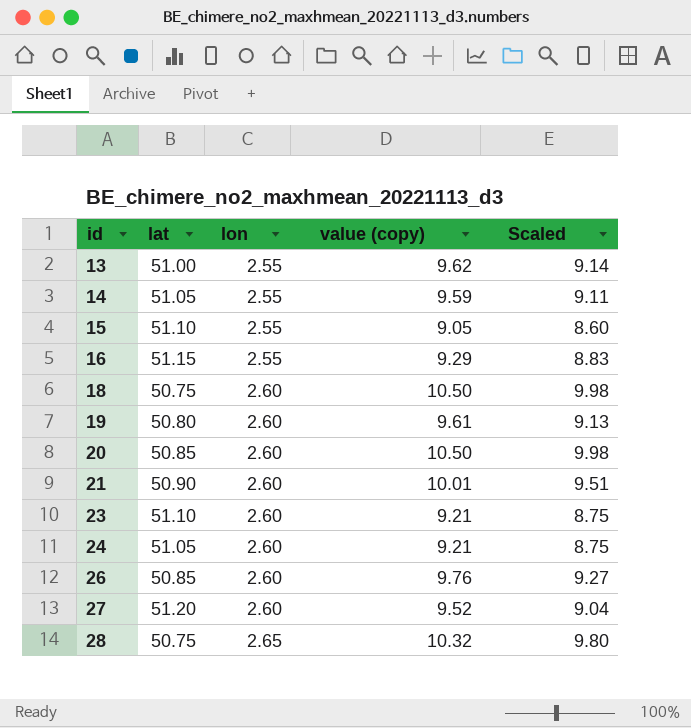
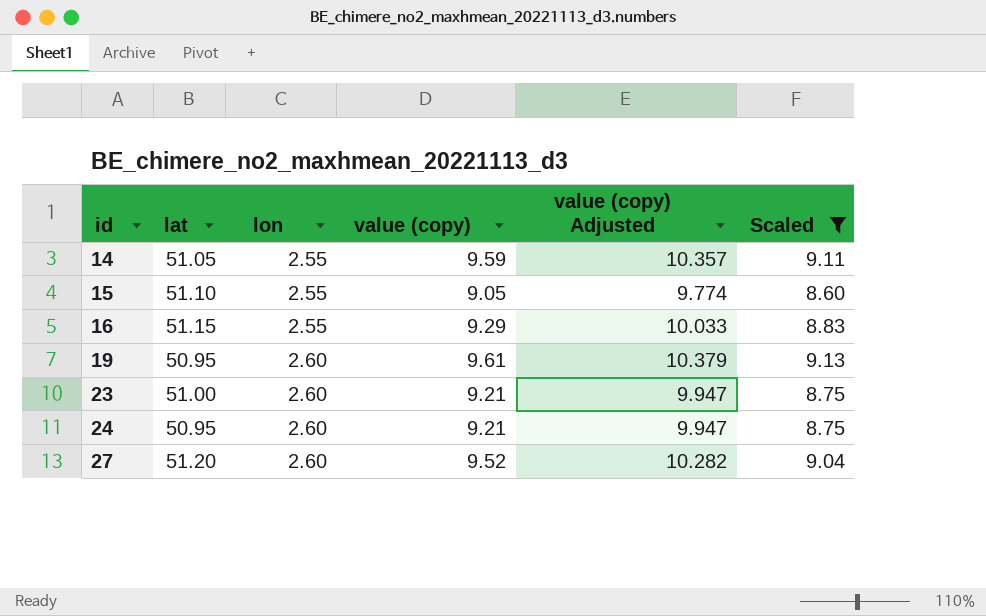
filter: none -> Scaled <= 9.13
column value (copy) Adjusted | formula: none -> [value (copy)] * 1.08
19 | lat: 50.80 -> 50.95
23 | lat: 51.10 -> 51.00
24 | lat: 51.05 -> 50.95

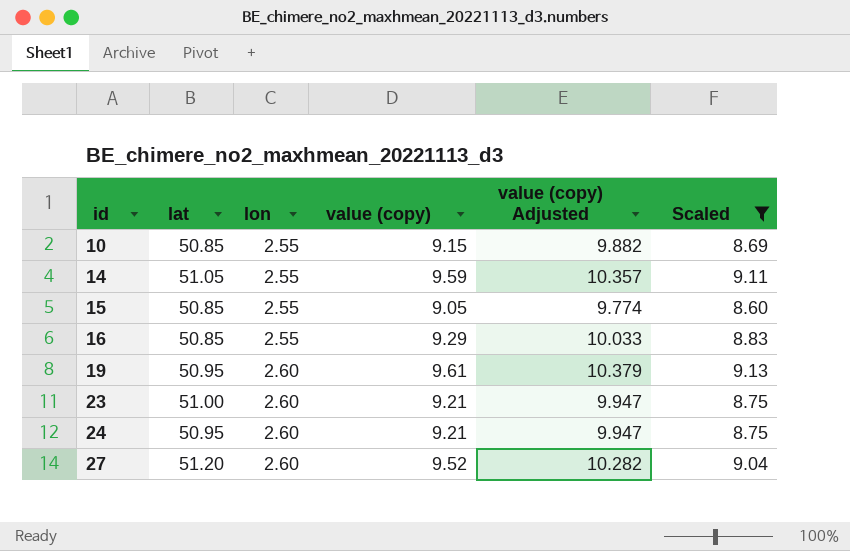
row 10: none -> 50.85 | 2.55 | 9.15 | 9.882 | 8.69
15 | lat: 51.10 -> 50.85
16 | lat: 51.15 -> 50.85

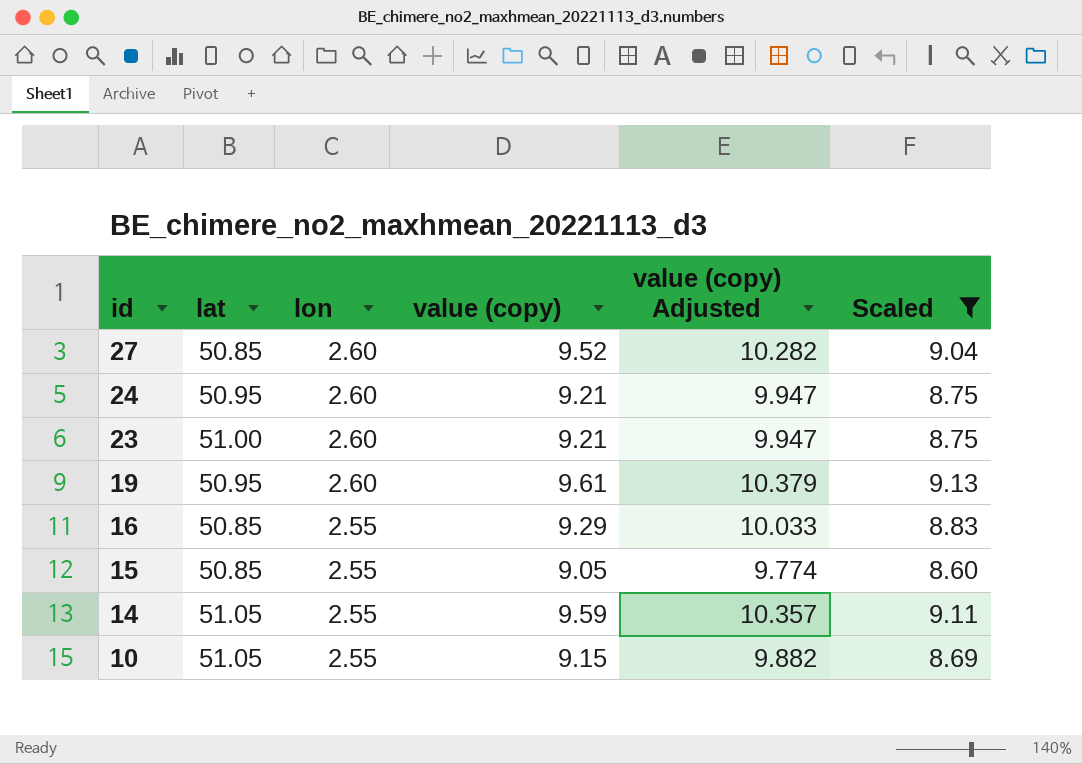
row order: id ascending -> id descending
27 | lat: 51.20 -> 50.85
10 | lat: 50.85 -> 51.05

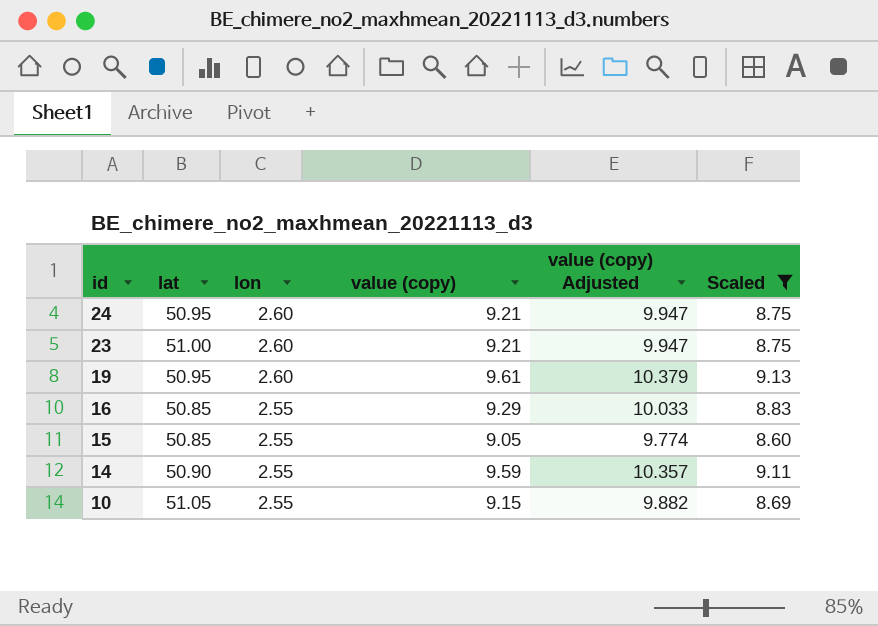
row 27: 50.85 | 2.60 | 9.52 | 10.282 | 9.04 -> none
14 | lat: 51.05 -> 50.90

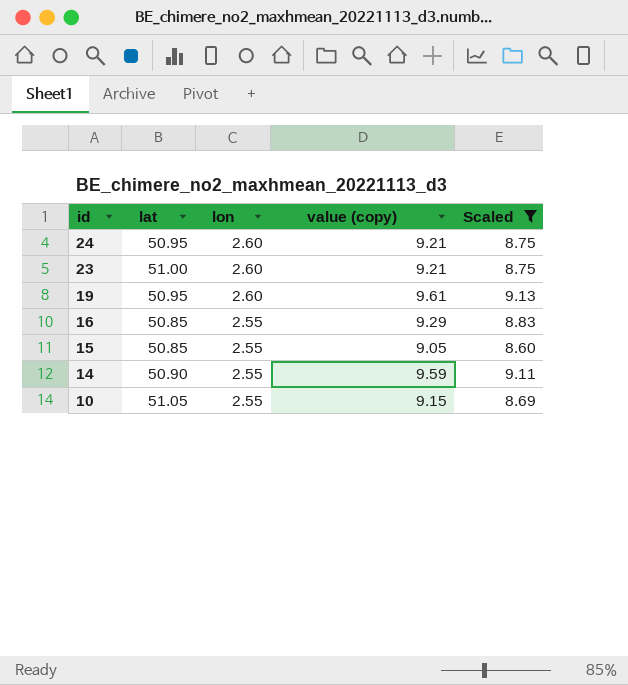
column value (copy) Adjusted | formula: [value (copy)] * 1.08 -> none

